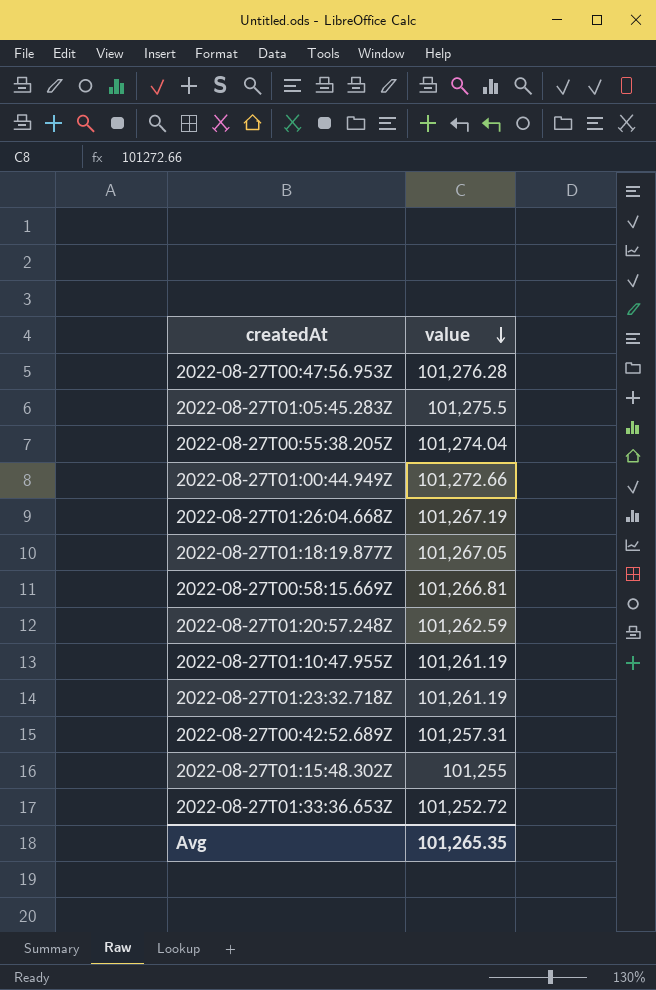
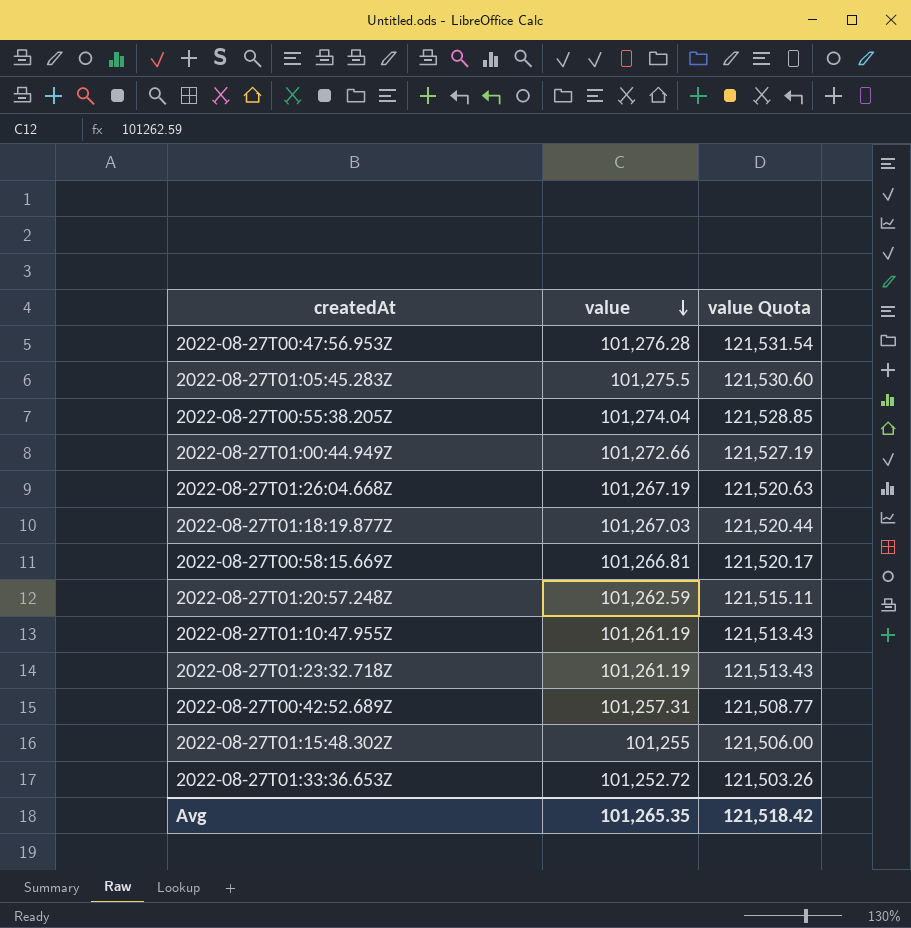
column value Quota | formula: none -> [value] * 1.2
2022-08-27T01:18:19.877Z | value: 101,267.05 -> 101,267.03

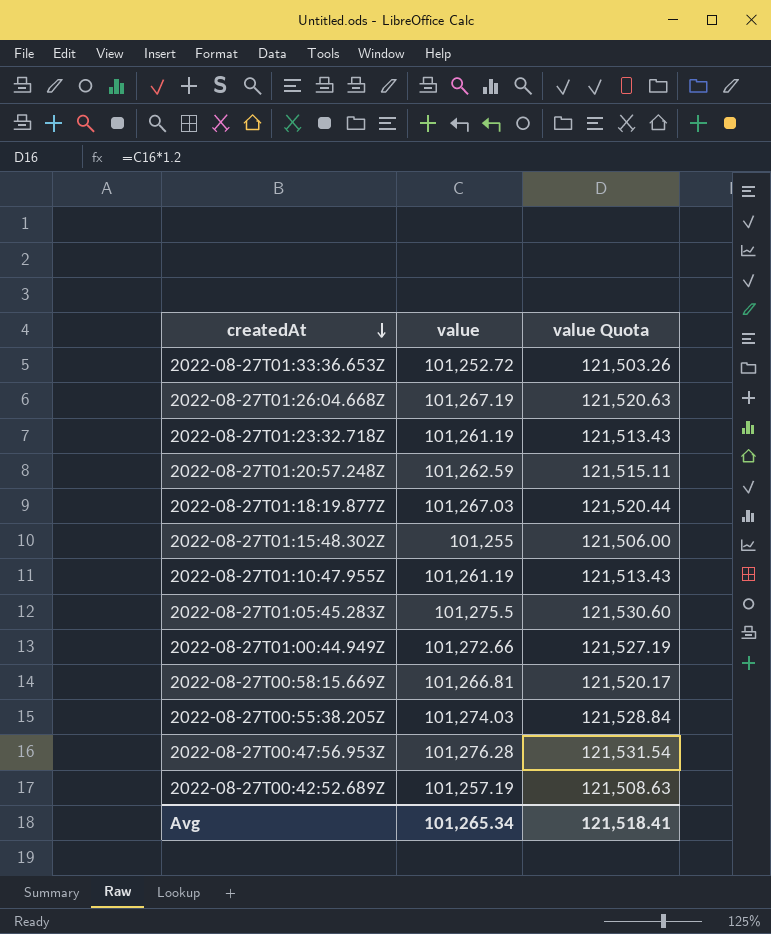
row order: value descending -> createdAt descending
2022-08-27T00:55:38.205Z | value: 101,274.04 -> 101,274.03
2022-08-27T00:55:38.205Z | value Quota: 121,528.85 -> 121,528.84
2022-08-27T00:42:52.689Z | value: 101,257.31 -> 101,257.19
2022-08-27T00:42:52.689Z | value Quota: 121,508.77 -> 121,508.63
Avg | value: 101,265.35 -> 101,265.34
Avg | value Quota: 121,518.42 -> 121,518.41

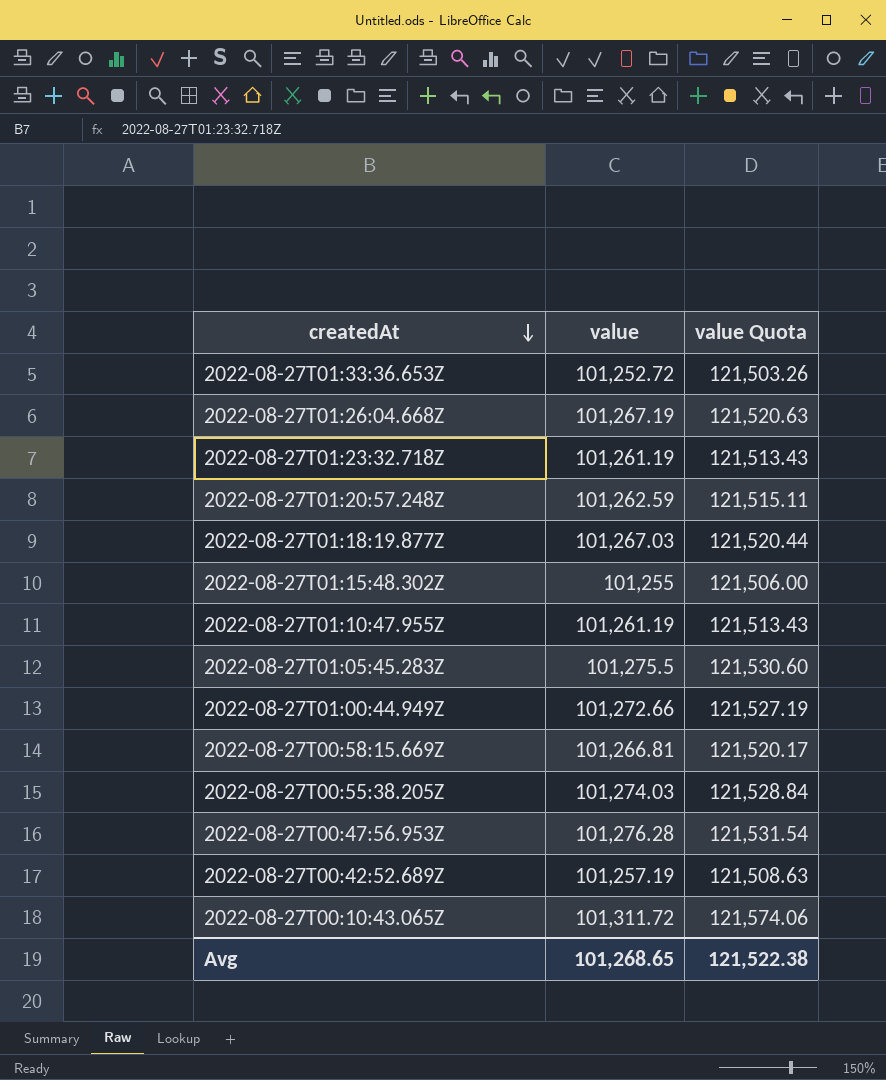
row 2022-08-27T00:10:43.065Z: none -> 101,311.72 | 121,574.06
Avg | value: 101,265.34 -> 101,268.65
Avg | value Quota: 121,518.41 -> 121,522.38

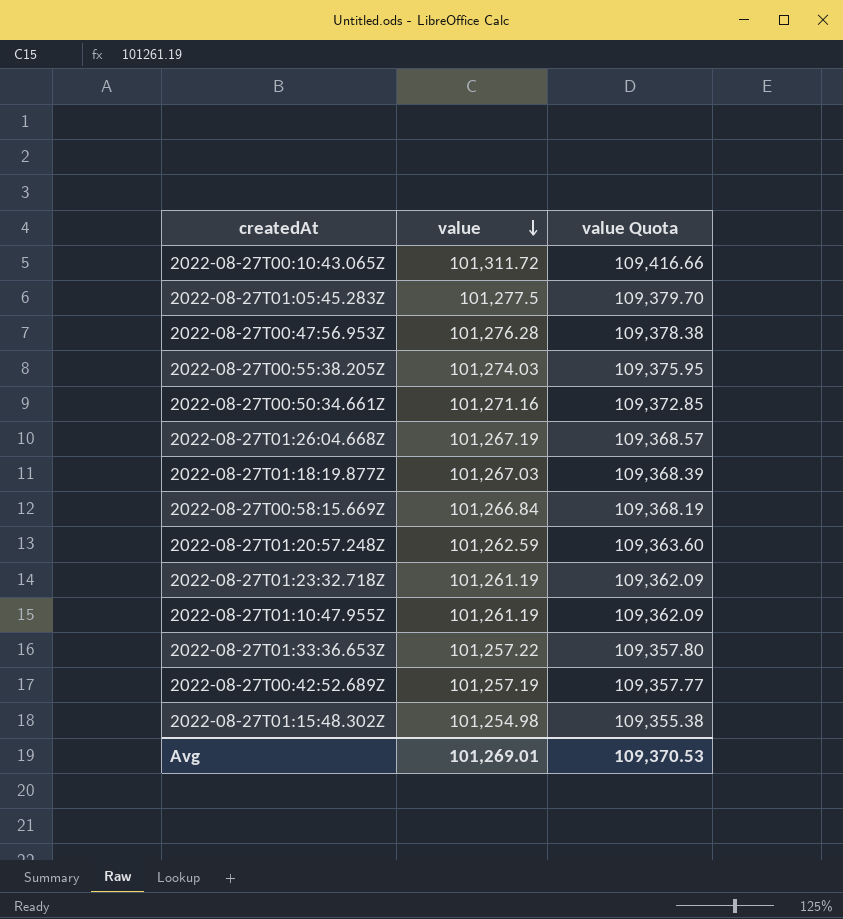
row order: createdAt descending -> value descending
column value Quota | formula: [value] * 1.2 -> [value] * 1.08
row 2022-08-27T01:00:44.949Z: 101,272.66 | 121,527.19 -> none
2022-08-27T01:05:45.283Z | value: 101,275.5 -> 101,277.5
row 2022-08-27T00:50:34.661Z: none -> 101,271.16 | 109,372.85
2022-08-27T00:58:15.669Z | value: 101,266.81 -> 101,266.84
2022-08-27T01:33:36.653Z | value: 101,252.72 -> 101,257.22
2022-08-27T01:15:48.302Z | value: 101,255 -> 101,254.98
Avg | value: 101,268.65 -> 101,269.01
Avg | value Quota: 121,522.38 -> 109,370.53

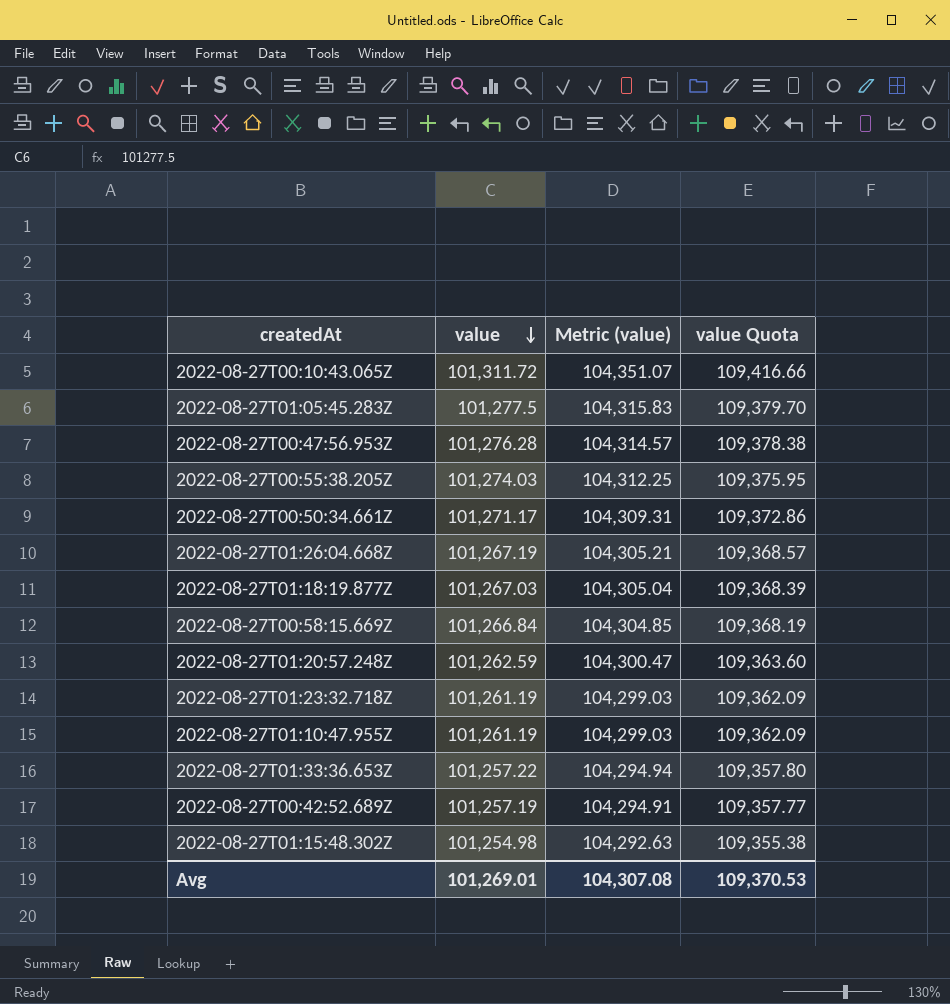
column Metric (value) | formula: none -> [value] * 1.03
2022-08-27T00:50:34.661Z | value: 101,271.16 -> 101,271.17
2022-08-27T00:50:34.661Z | value Quota: 109,372.85 -> 109,372.86

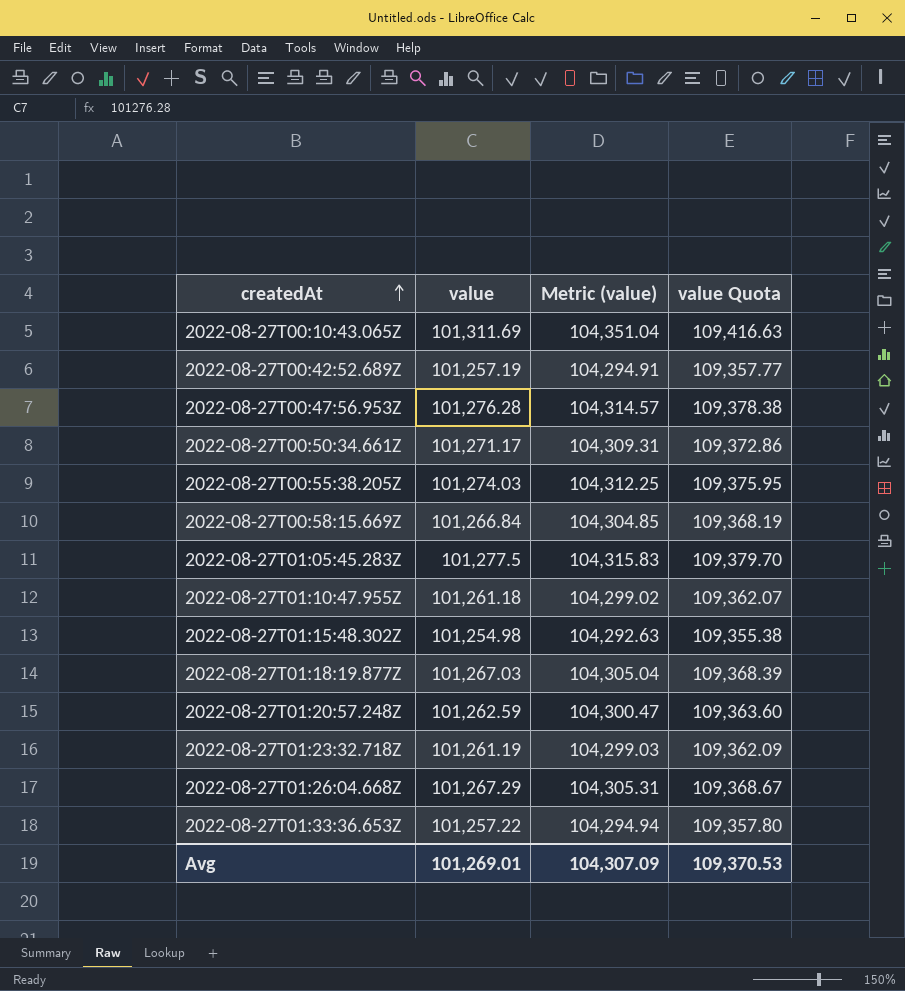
row order: value descending -> createdAt ascending
2022-08-27T00:10:43.065Z | value: 101,311.72 -> 101,311.69
2022-08-27T00:10:43.065Z | Metric (value): 104,351.07 -> 104,351.04
2022-08-27T00:10:43.065Z | value Quota: 109,416.66 -> 109,416.63
2022-08-27T01:10:47.955Z | value: 101,261.19 -> 101,261.18
2022-08-27T01:10:47.955Z | Metric (value): 104,299.03 -> 104,299.02
2022-08-27T01:10:47.955Z | value Quota: 109,362.09 -> 109,362.07
2022-08-27T01:26:04.668Z | value: 101,267.19 -> 101,267.29
2022-08-27T01:26:04.668Z | Metric (value): 104,305.21 -> 104,305.31
2022-08-27T01:26:04.668Z | value Quota: 109,368.57 -> 109,368.67
Avg | Metric (value): 104,307.08 -> 104,307.09

